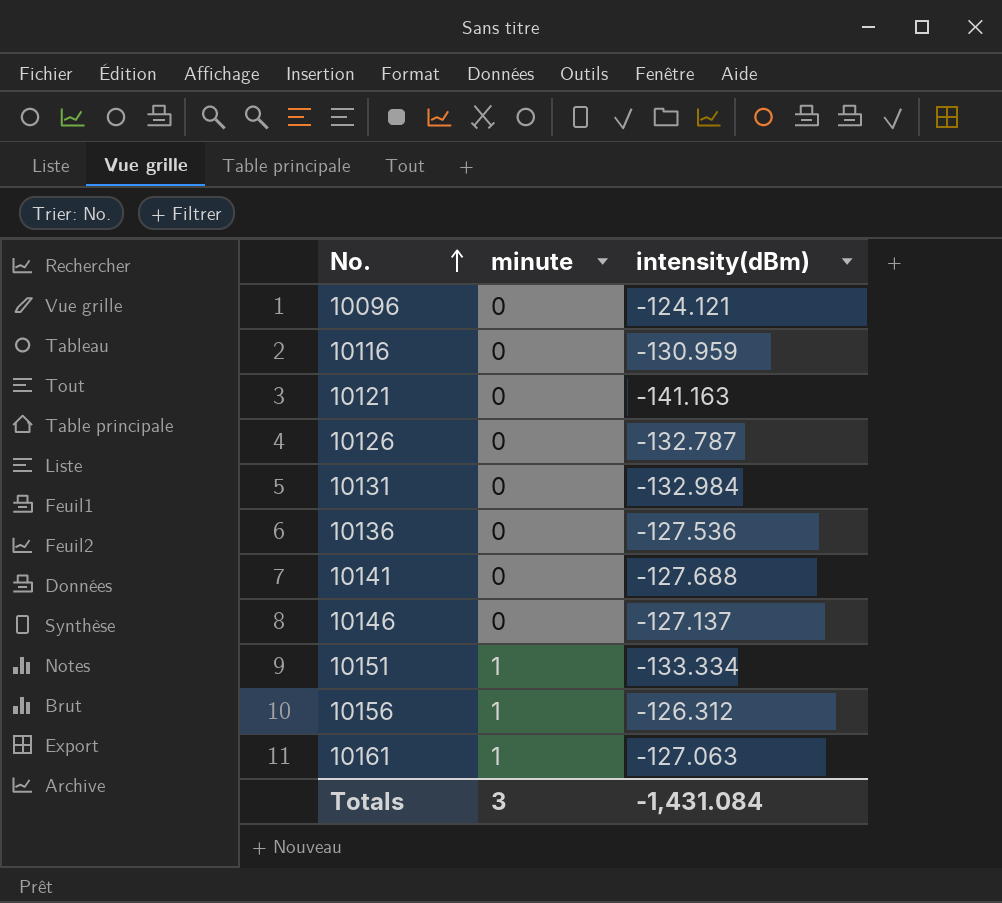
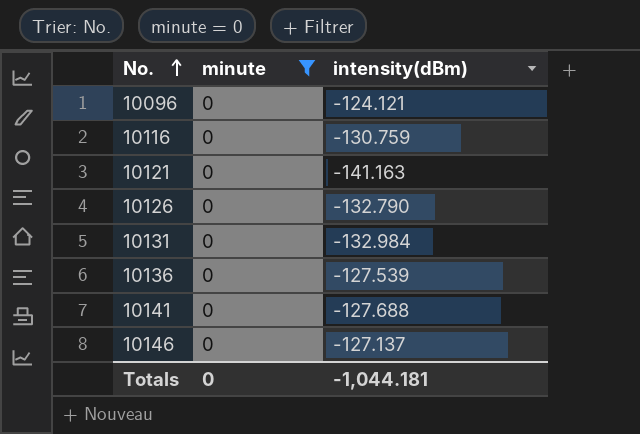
filter: none -> minute = 0
10116 | intensity(dBm): -130.959 -> -130.759
10126 | intensity(dBm): -132.787 -> -132.790
10136 | intensity(dBm): -127.536 -> -127.539
Totals | minute: 3 -> 0
Totals | intensity(dBm): -1,431.084 -> -1,044.181

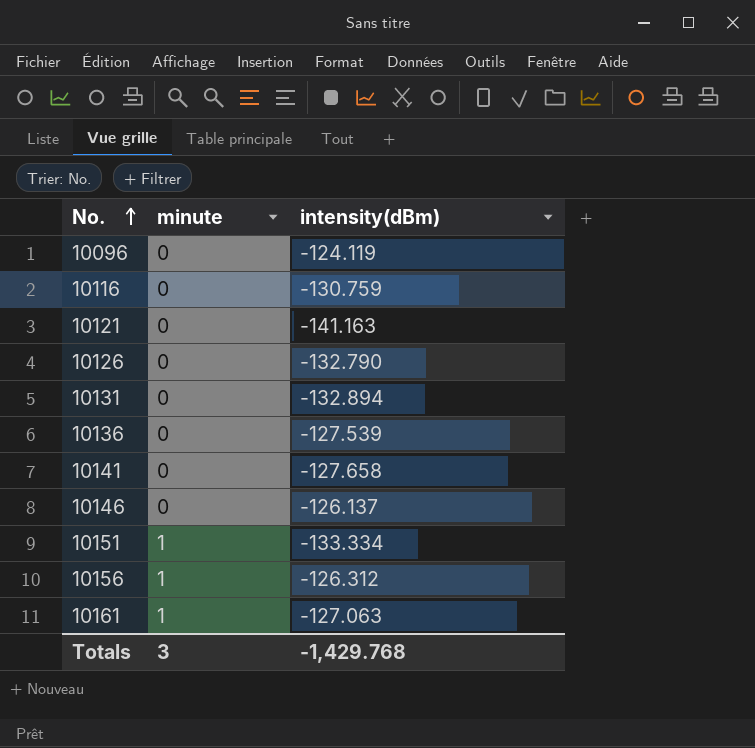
filter: minute = 0 -> none
10096 | intensity(dBm): -124.121 -> -124.119
10131 | intensity(dBm): -132.984 -> -132.894
10141 | intensity(dBm): -127.688 -> -127.658
10146 | intensity(dBm): -127.137 -> -126.137
Totals | minute: 0 -> 3
Totals | intensity(dBm): -1,044.181 -> -1,429.768

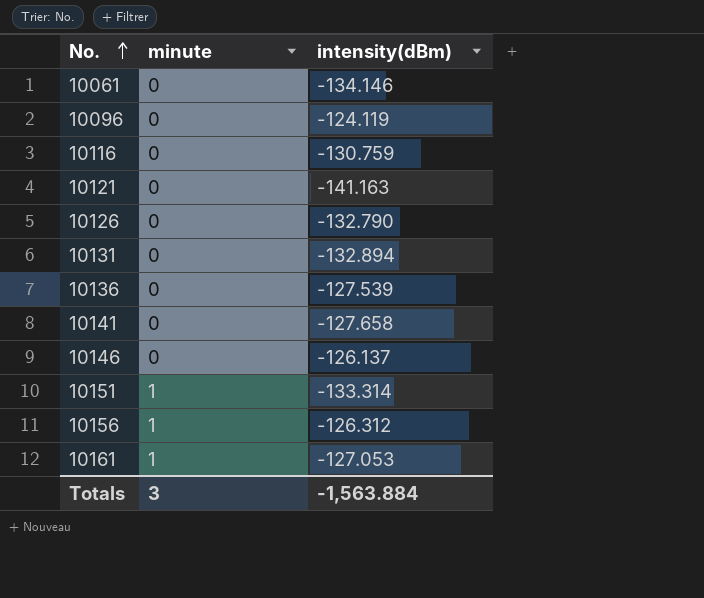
row 10061: none -> 0 | -134.146
10151 | intensity(dBm): -133.334 -> -133.314
10161 | intensity(dBm): -127.063 -> -127.053
Totals | intensity(dBm): -1,429.768 -> -1,563.884

